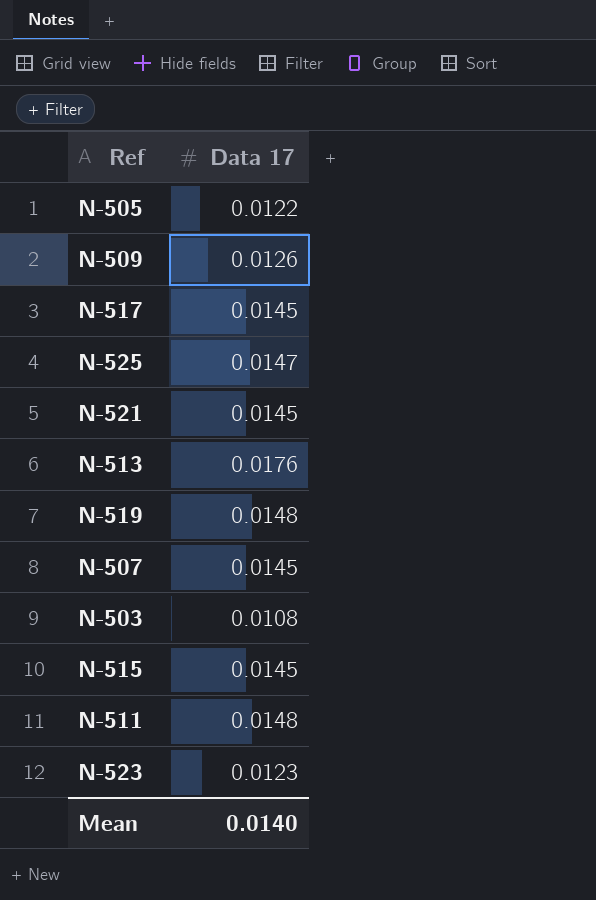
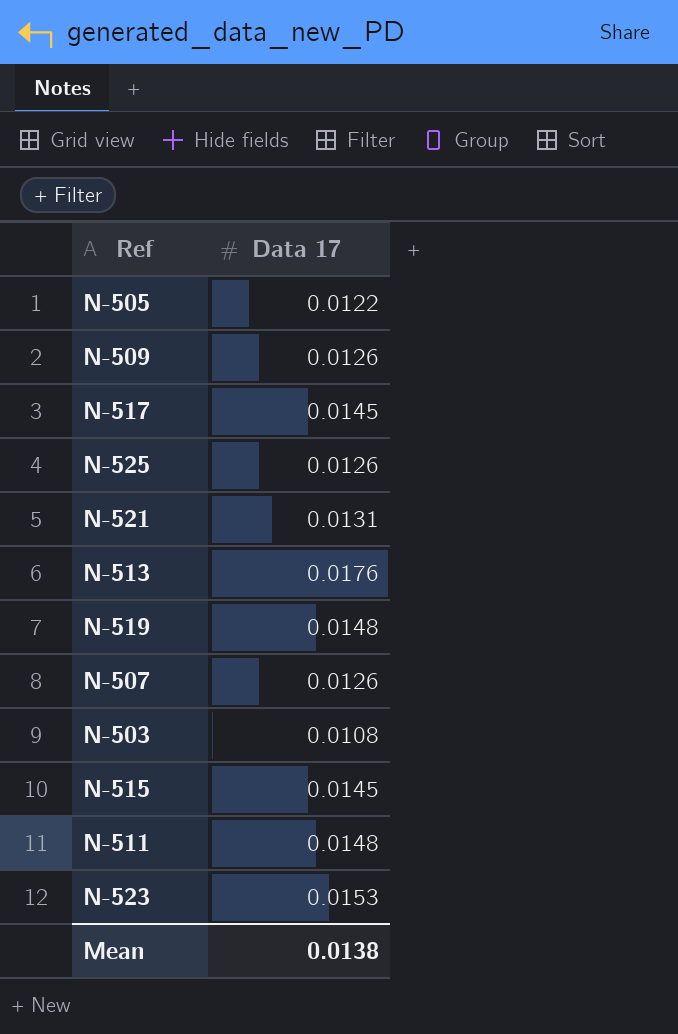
N-525 | Data 17: 0.0147 -> 0.0126
N-521 | Data 17: 0.0145 -> 0.0131
N-507 | Data 17: 0.0145 -> 0.0126
N-523 | Data 17: 0.0123 -> 0.0153
Mean | Data 17: 0.0140 -> 0.0138

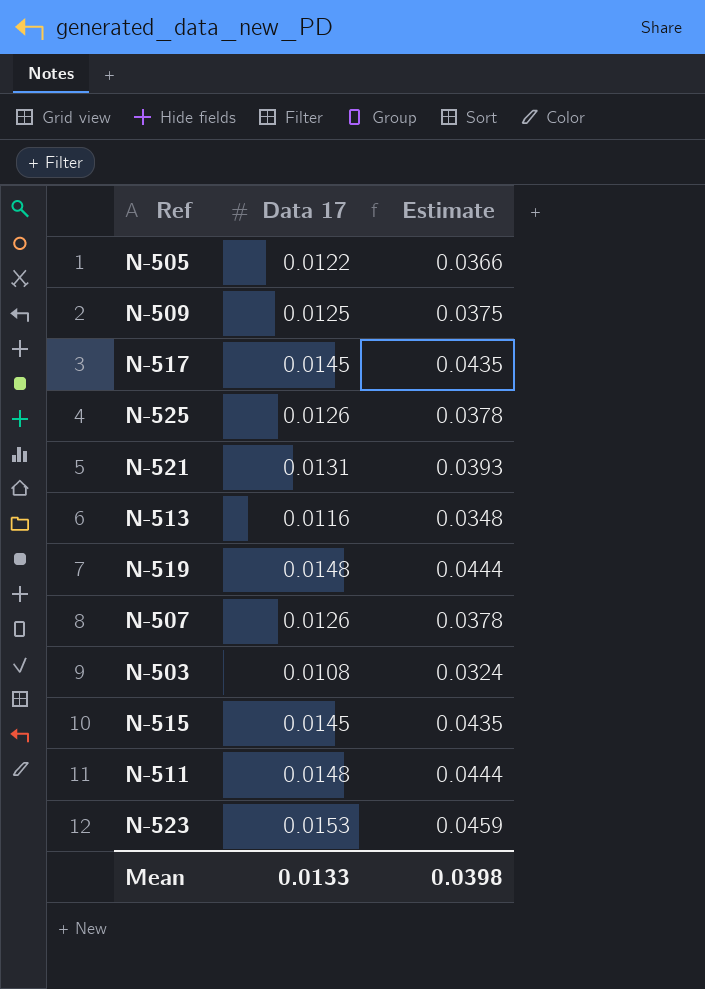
column Estimate | formula: none -> [Data 17] * 3
N-509 | Data 17: 0.0126 -> 0.0125
N-513 | Data 17: 0.0176 -> 0.0116
Mean | Data 17: 0.0138 -> 0.0133

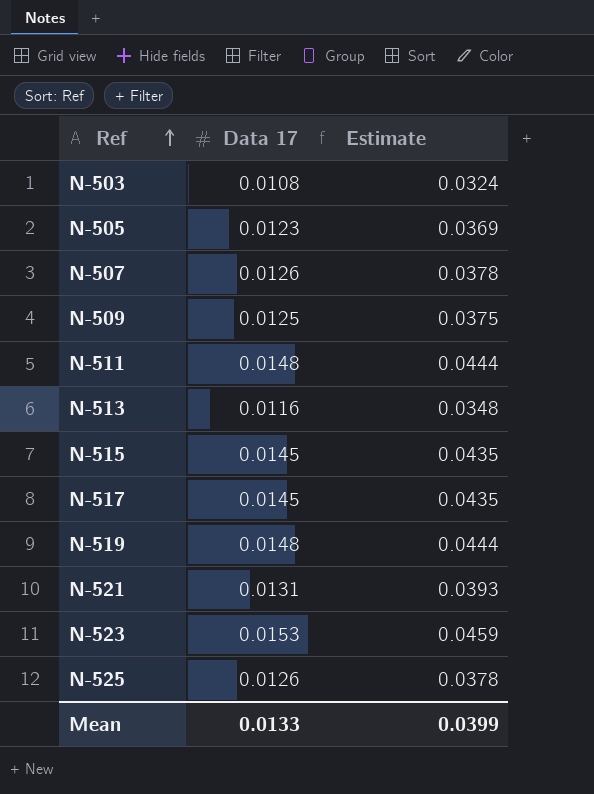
row order: none -> Ref ascending
N-505 | Data 17: 0.0122 -> 0.0123
N-505 | Estimate: 0.0366 -> 0.0369
Mean | Estimate: 0.0398 -> 0.0399

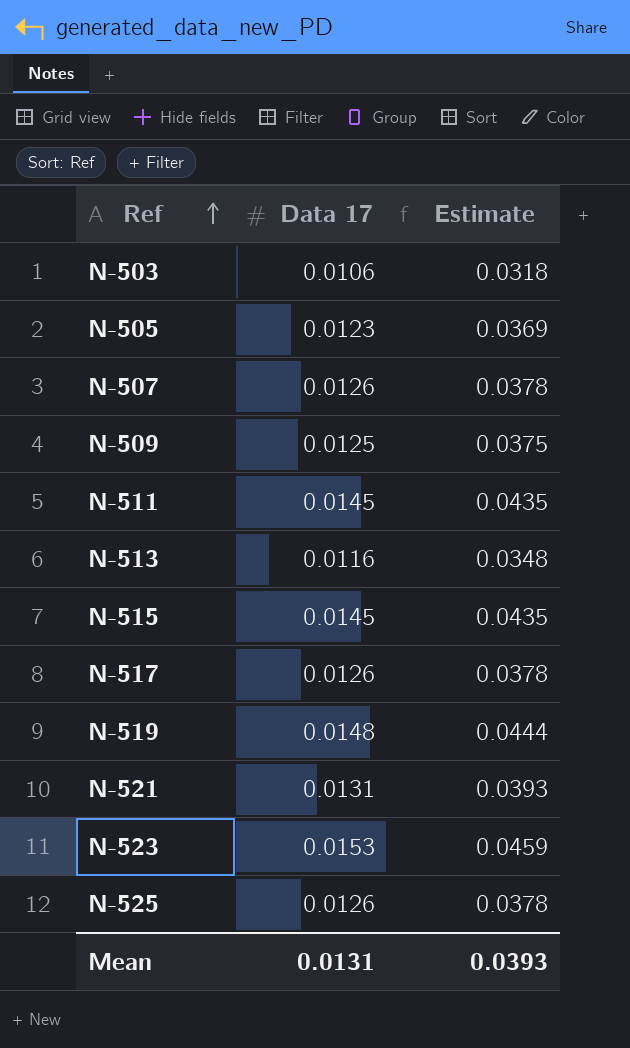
N-503 | Data 17: 0.0108 -> 0.0106
N-503 | Estimate: 0.0324 -> 0.0318
N-511 | Data 17: 0.0148 -> 0.0145
N-511 | Estimate: 0.0444 -> 0.0435
N-517 | Data 17: 0.0145 -> 0.0126
N-517 | Estimate: 0.0435 -> 0.0378
Mean | Data 17: 0.0133 -> 0.0131
Mean | Estimate: 0.0399 -> 0.0393

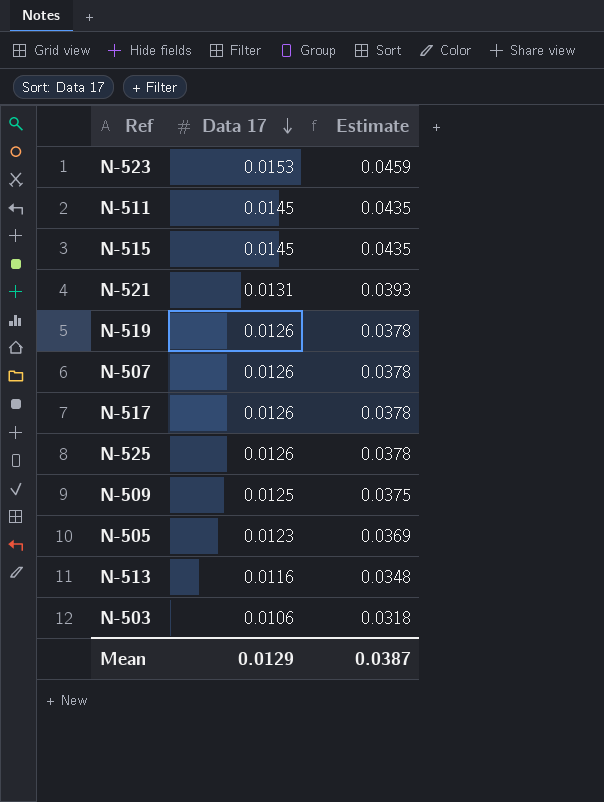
row order: Ref ascending -> Data 17 descending
N-519 | Data 17: 0.0148 -> 0.0126
N-519 | Estimate: 0.0444 -> 0.0378
Mean | Data 17: 0.0131 -> 0.0129
Mean | Estimate: 0.0393 -> 0.0387

